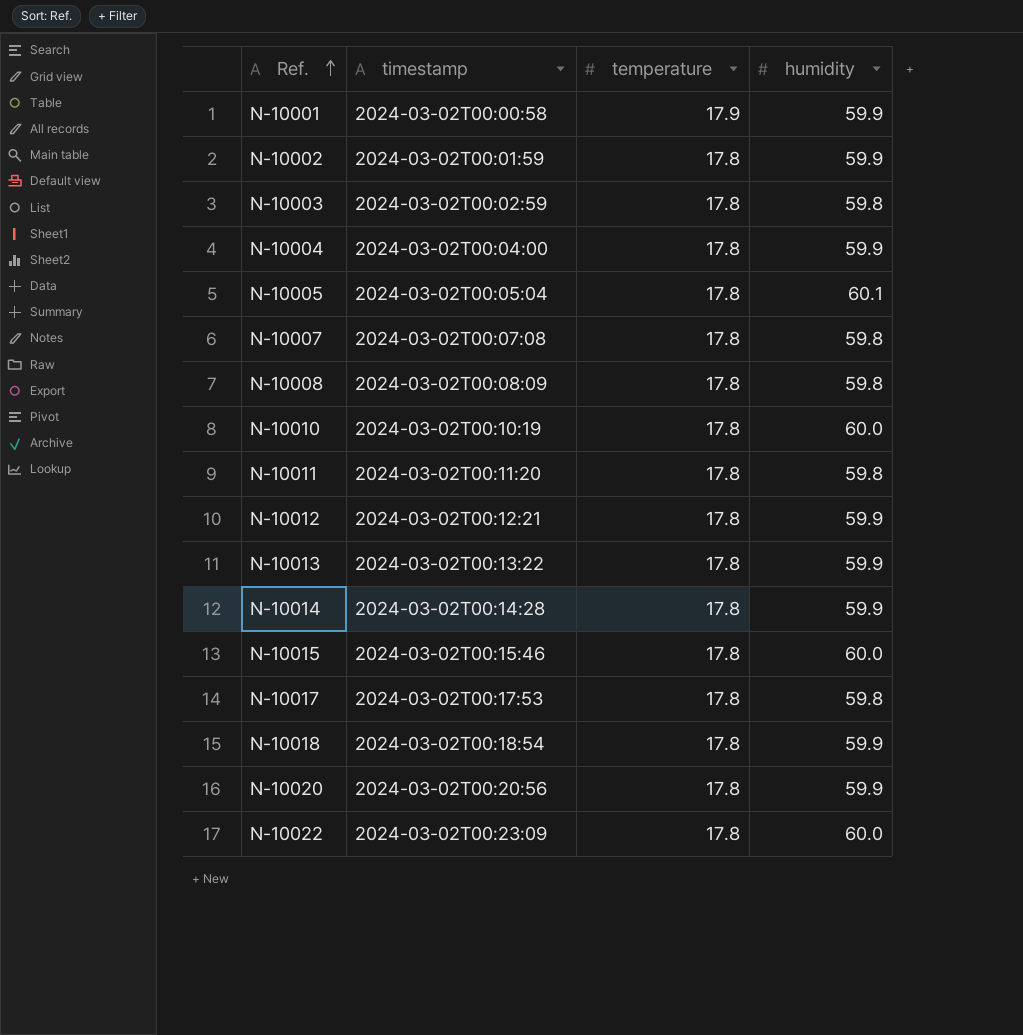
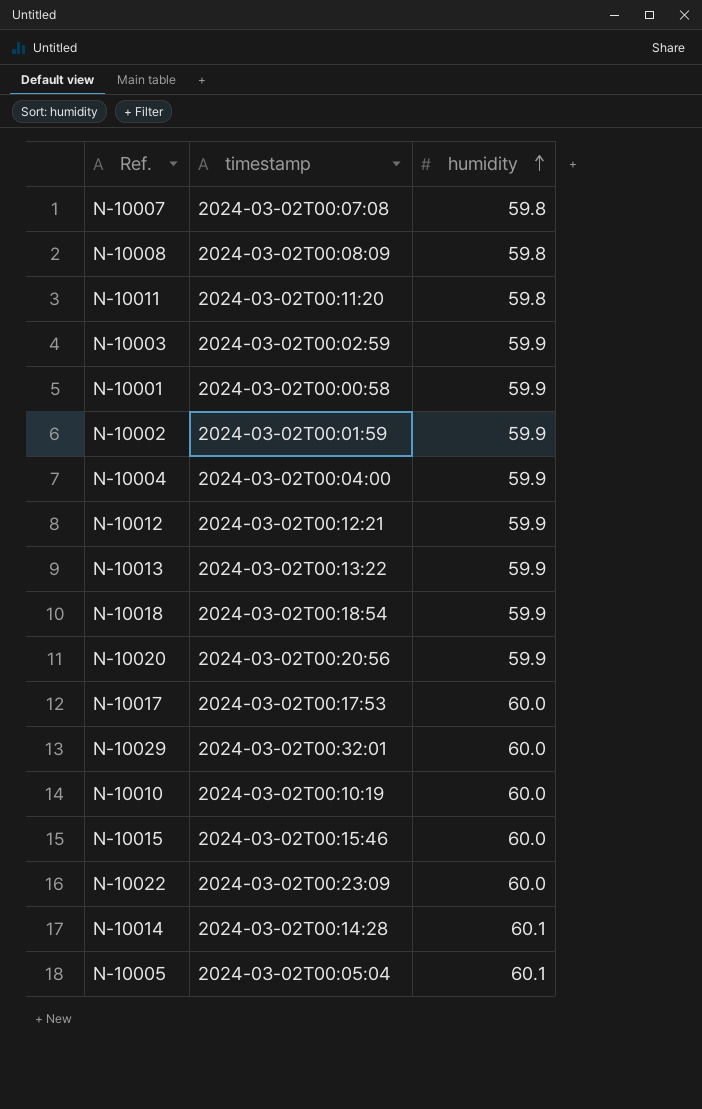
row order: Ref. ascending -> humidity ascending
column temperature | position: 3 -> none
N-10003 | humidity: 59.8 -> 59.9
N-10017 | humidity: 59.8 -> 60.0
row N-10029: none -> 2024-03-02T00:32:01 | 60.0
N-10014 | humidity: 59.9 -> 60.1

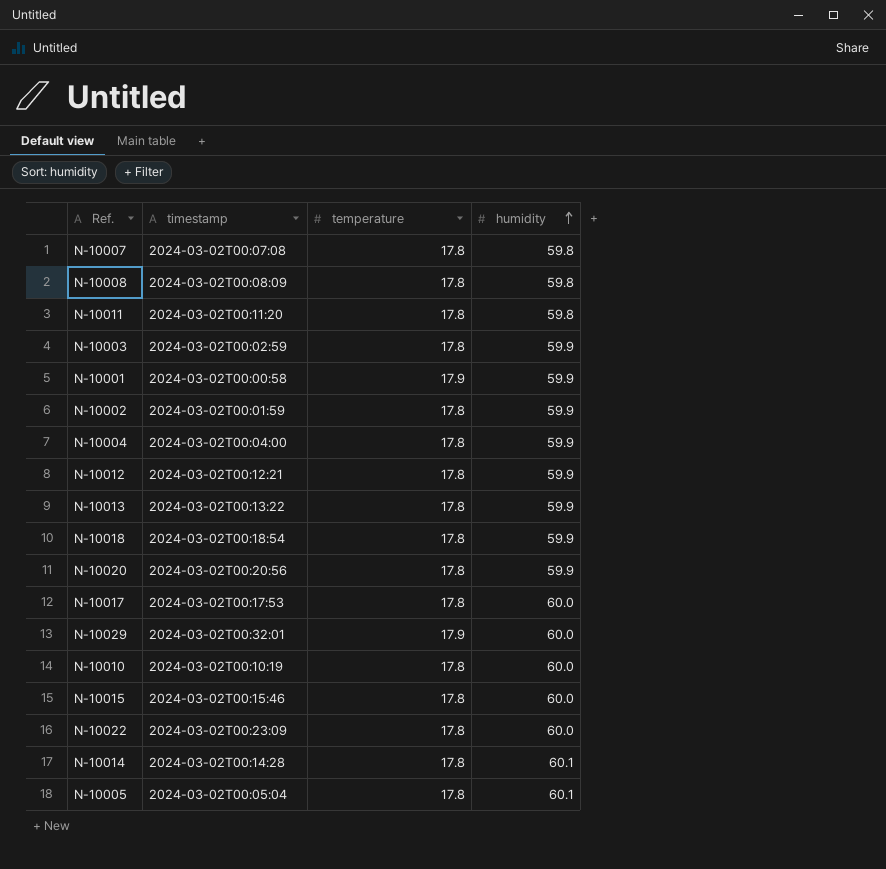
column temperature | position: none -> 3

